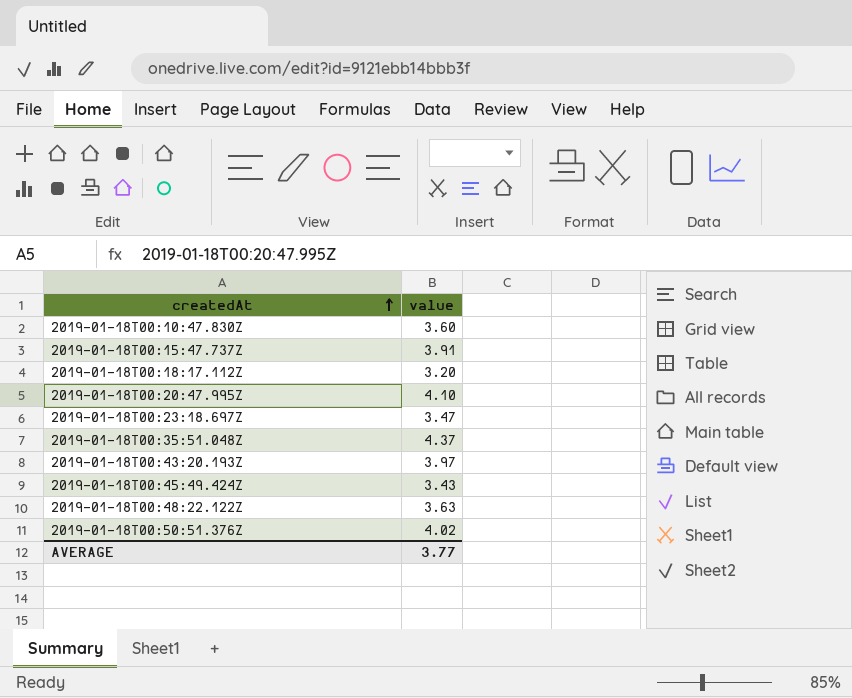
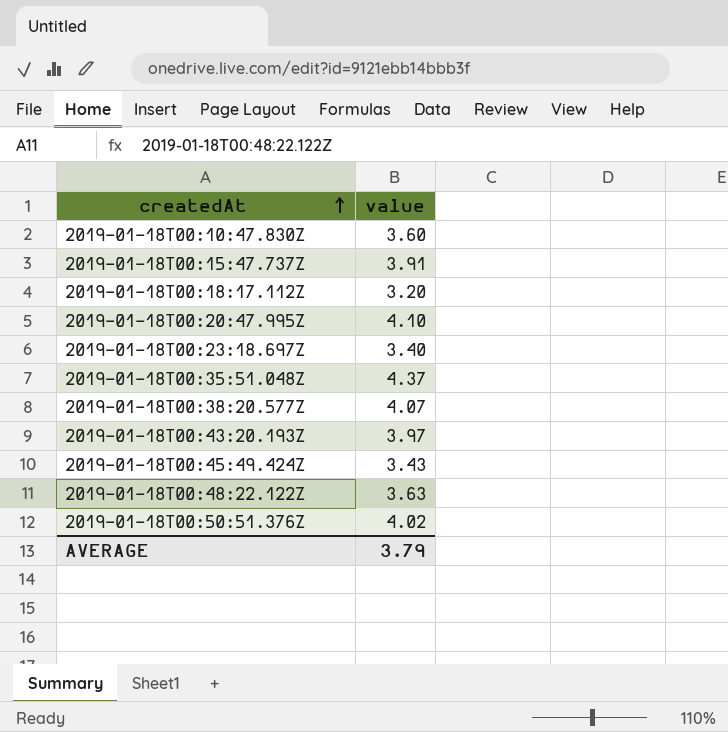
2019-01-18T00:23:18.697Z | value: 3.47 -> 3.40
row 2019-01-18T00:38:20.577Z: none -> 4.07
AVERAGE | value: 3.77 -> 3.79

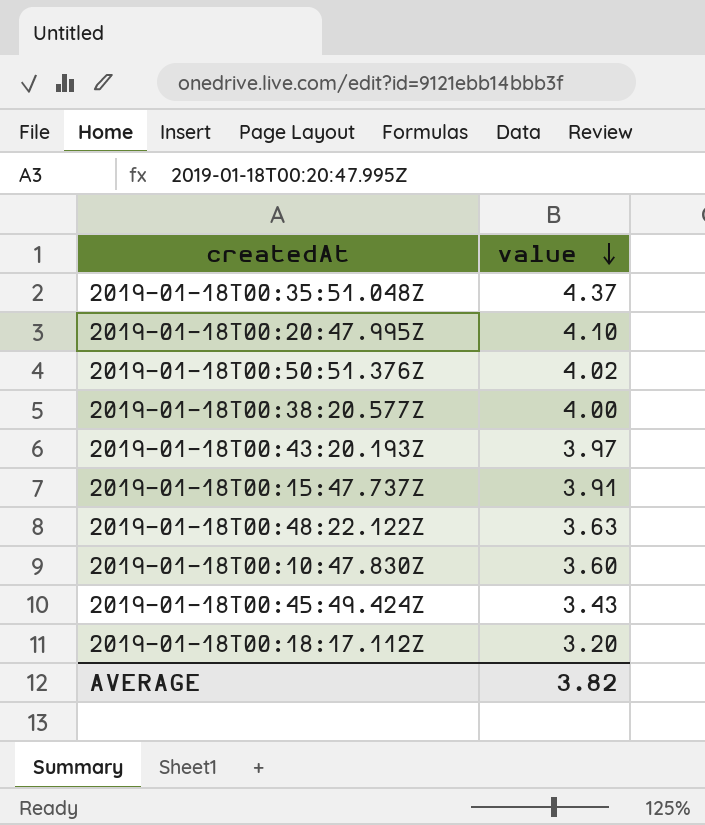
row order: createdAt ascending -> value descending
row 2019-01-18T00:23:18.697Z: 3.40 -> none
2019-01-18T00:38:20.577Z | value: 4.07 -> 4.00
AVERAGE | value: 3.79 -> 3.82

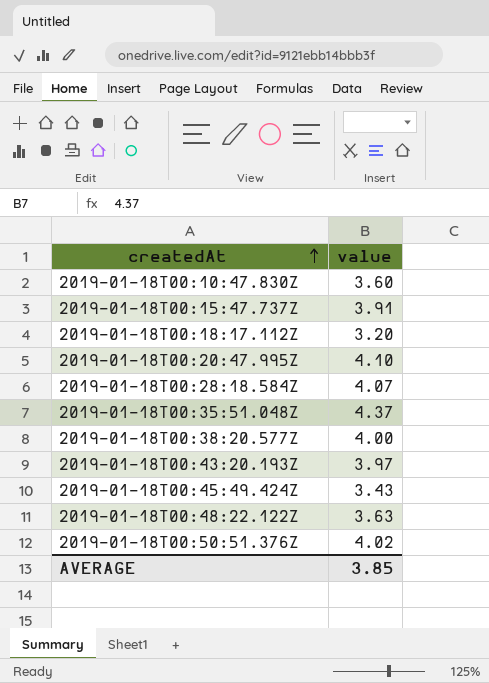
row order: value descending -> createdAt ascending
row 2019-01-18T00:28:18.584Z: none -> 4.07
AVERAGE | value: 3.82 -> 3.85

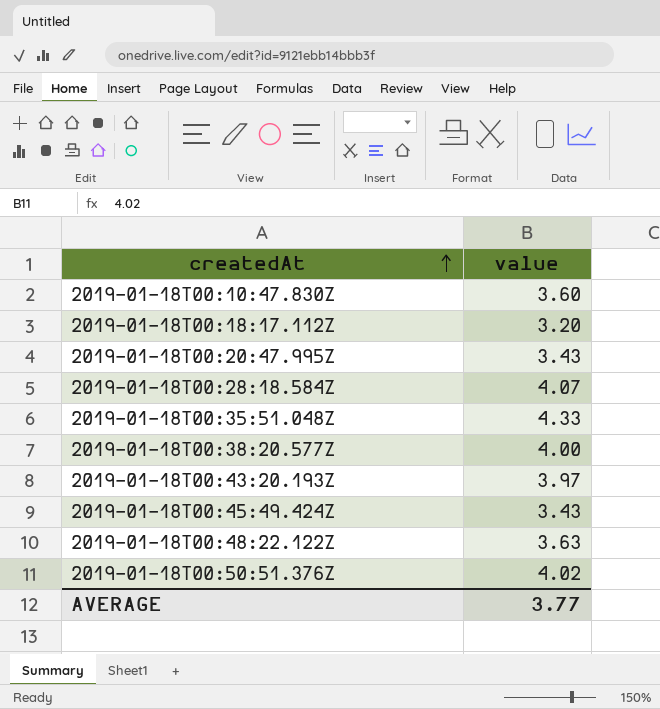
row 2019-01-18T00:15:47.737Z: 3.91 -> none
2019-01-18T00:20:47.995Z | value: 4.10 -> 3.43
2019-01-18T00:35:51.048Z | value: 4.37 -> 4.33
AVERAGE | value: 3.85 -> 3.77

